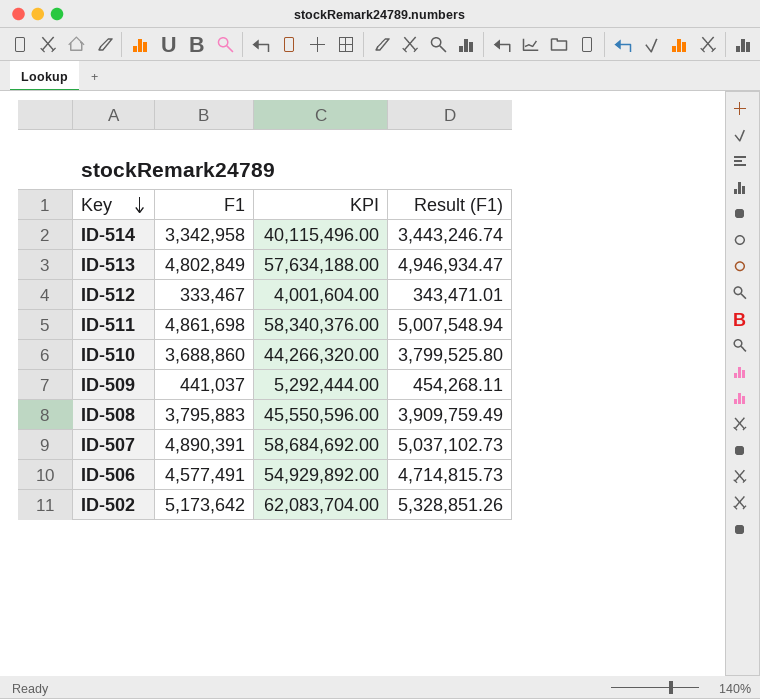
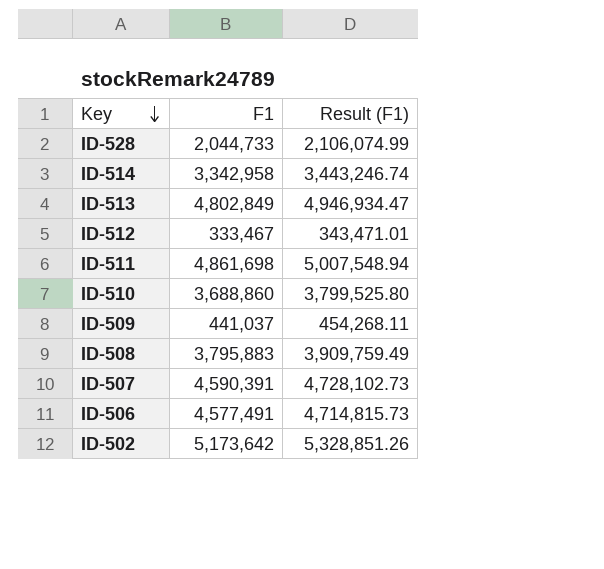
column KPI | formula: [F1] * 12 -> none
row ID-528: none -> 2,044,733 | 2,106,074.99
ID-507 | F1: 4,890,391 -> 4,590,391
ID-507 | Result (F1): 5,037,102.73 -> 4,728,102.73

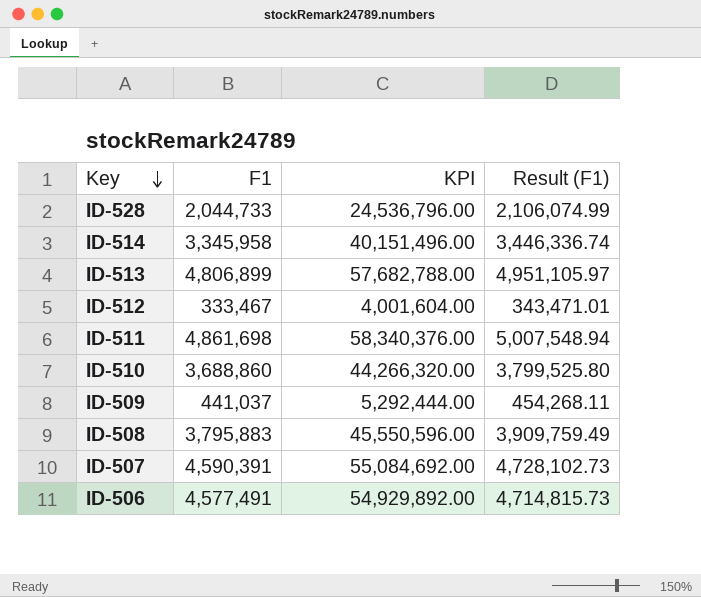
column KPI | formula: none -> [F1] * 12
row ID-502: 5,173,642 | 5,328,851.26 -> none
ID-514 | F1: 3,342,958 -> 3,345,958
ID-514 | Result (F1): 3,443,246.74 -> 3,446,336.74
ID-513 | F1: 4,802,849 -> 4,806,899
ID-513 | Result (F1): 4,946,934.47 -> 4,951,105.97

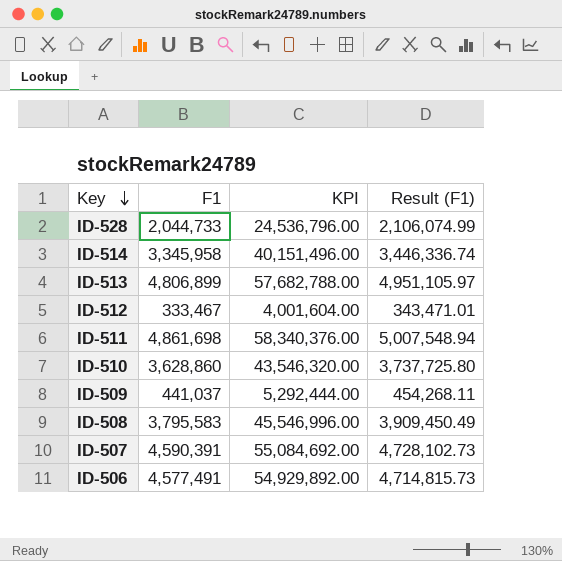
ID-510 | F1: 3,688,860 -> 3,628,860
ID-510 | KPI: 44,266,320.00 -> 43,546,320.00
ID-510 | Result (F1): 3,799,525.80 -> 3,737,725.80
ID-508 | F1: 3,795,883 -> 3,795,583
ID-508 | KPI: 45,550,596.00 -> 45,546,996.00
ID-508 | Result (F1): 3,909,759.49 -> 3,909,450.49

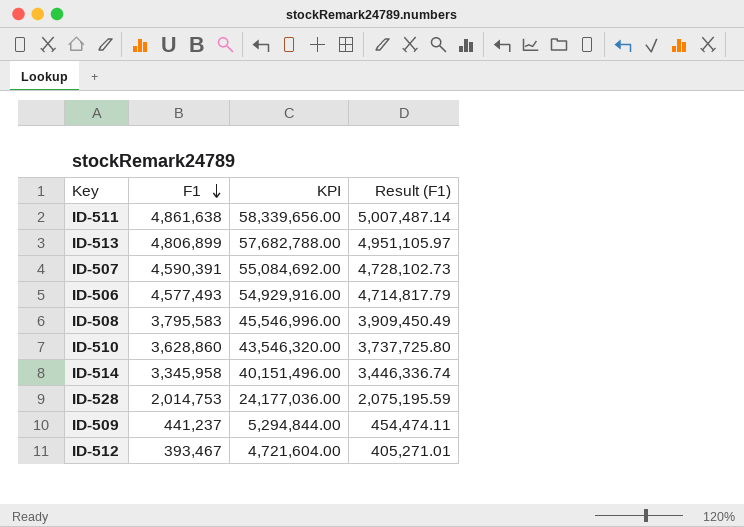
row order: Key descending -> F1 descending
ID-511 | F1: 4,861,698 -> 4,861,638
ID-511 | KPI: 58,340,376.00 -> 58,339,656.00
ID-511 | Result (F1): 5,007,548.94 -> 5,007,487.14
ID-506 | F1: 4,577,491 -> 4,577,493
ID-506 | KPI: 54,929,892.00 -> 54,929,916.00
ID-506 | Result (F1): 4,714,815.73 -> 4,714,817.79
ID-528 | F1: 2,044,733 -> 2,014,753
ID-528 | KPI: 24,536,796.00 -> 24,177,036.00
ID-528 | Result (F1): 2,106,074.99 -> 2,075,195.59
ID-509 | F1: 441,037 -> 441,237
ID-509 | KPI: 5,292,444.00 -> 5,294,844.00
ID-509 | Result (F1): 454,268.11 -> 454,474.11
ID-512 | F1: 333,467 -> 393,467
ID-512 | KPI: 4,001,604.00 -> 4,721,604.00
ID-512 | Result (F1): 343,471.01 -> 405,271.01

